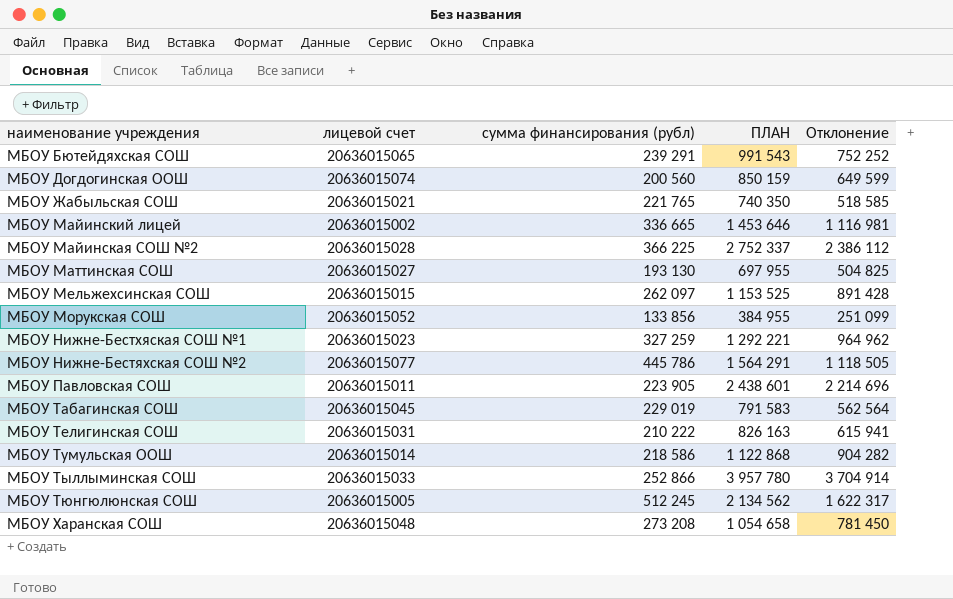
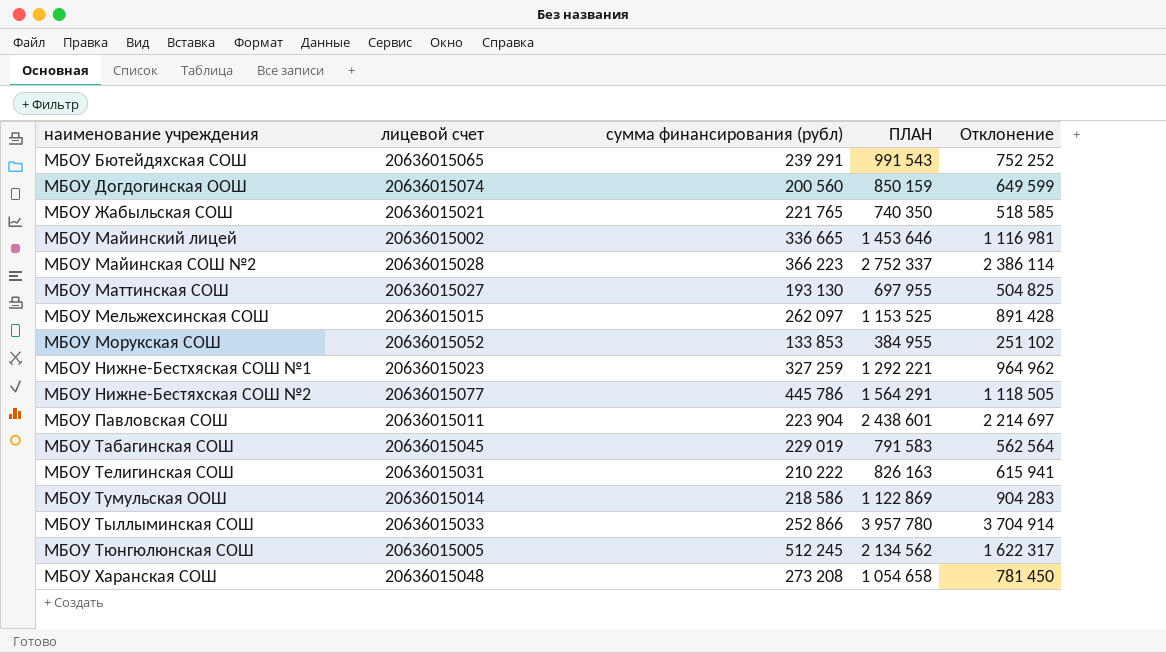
МБОУ Майинская СОШ №2 | сумма финансирования (рубл): 366 225 -> 366 223
МБОУ Майинская СОШ №2 | Отклонение: 2 386 112 -> 2 386 114
МБОУ Морукская СОШ | сумма финансирования (рубл): 133 856 -> 133 853
МБОУ Морукская СОШ | Отклонение: 251 099 -> 251 102
МБОУ Павловская СОШ | сумма финансирования (рубл): 223 905 -> 223 904
МБОУ Павловская СОШ | Отклонение: 2 214 696 -> 2 214 697
МБОУ Тумульская ООШ | ПЛАН: 1 122 868 -> 1 122 869
МБОУ Тумульская ООШ | Отклонение: 904 282 -> 904 283

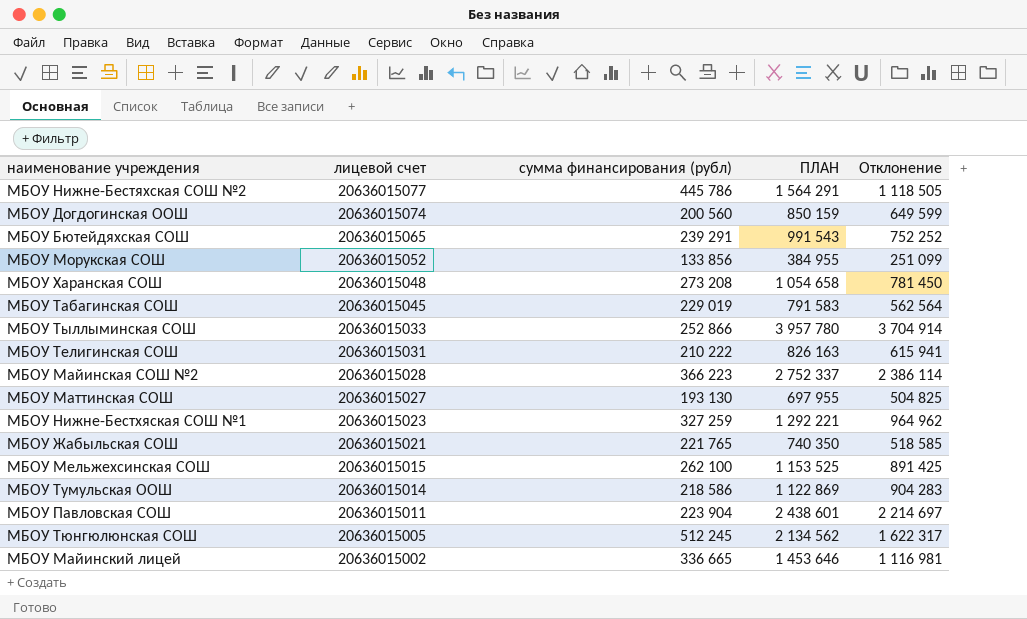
row order: none -> лицевой счет descending
МБОУ Морукская СОШ | сумма финансирования (рубл): 133 853 -> 133 856
МБОУ Морукская СОШ | Отклонение: 251 102 -> 251 099
МБОУ Мельжехсинская СОШ | сумма финансирования (рубл): 262 097 -> 262 100
МБОУ Мельжехсинская СОШ | Отклонение: 891 428 -> 891 425

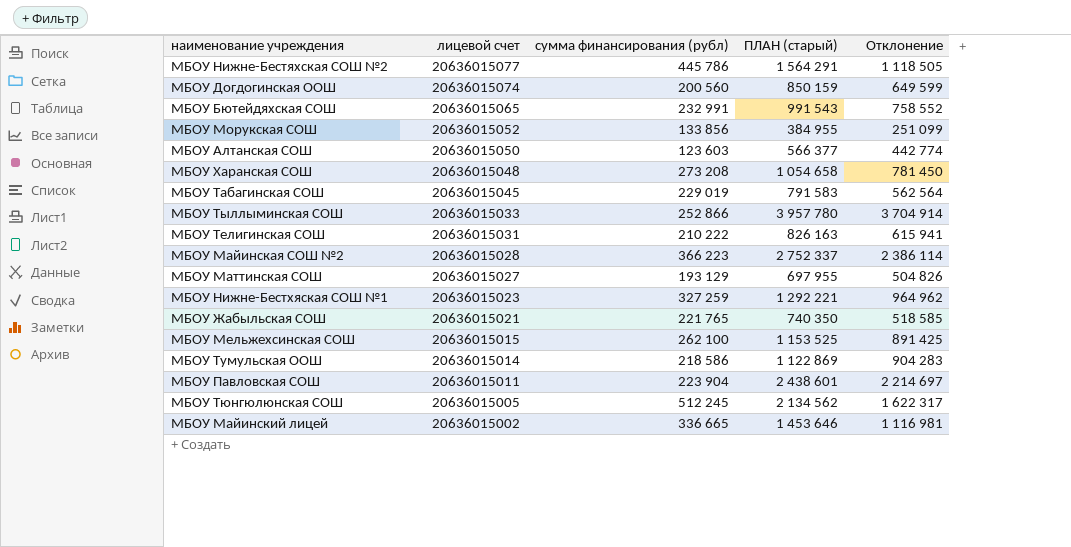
column name: ПЛАН -> ПЛАН (старый)
МБОУ Бютейдяхская СОШ | сумма финансирования (рубл): 239 291 -> 232 991
МБОУ Бютейдяхская СОШ | Отклонение: 752 252 -> 758 552
row МБОУ Алтанская СОШ: none -> 20636015050 | 123 603 | 566 377 | 442 774
МБОУ Маттинская СОШ | сумма финансирования (рубл): 193 130 -> 193 129
МБОУ Маттинская СОШ | Отклонение: 504 825 -> 504 826

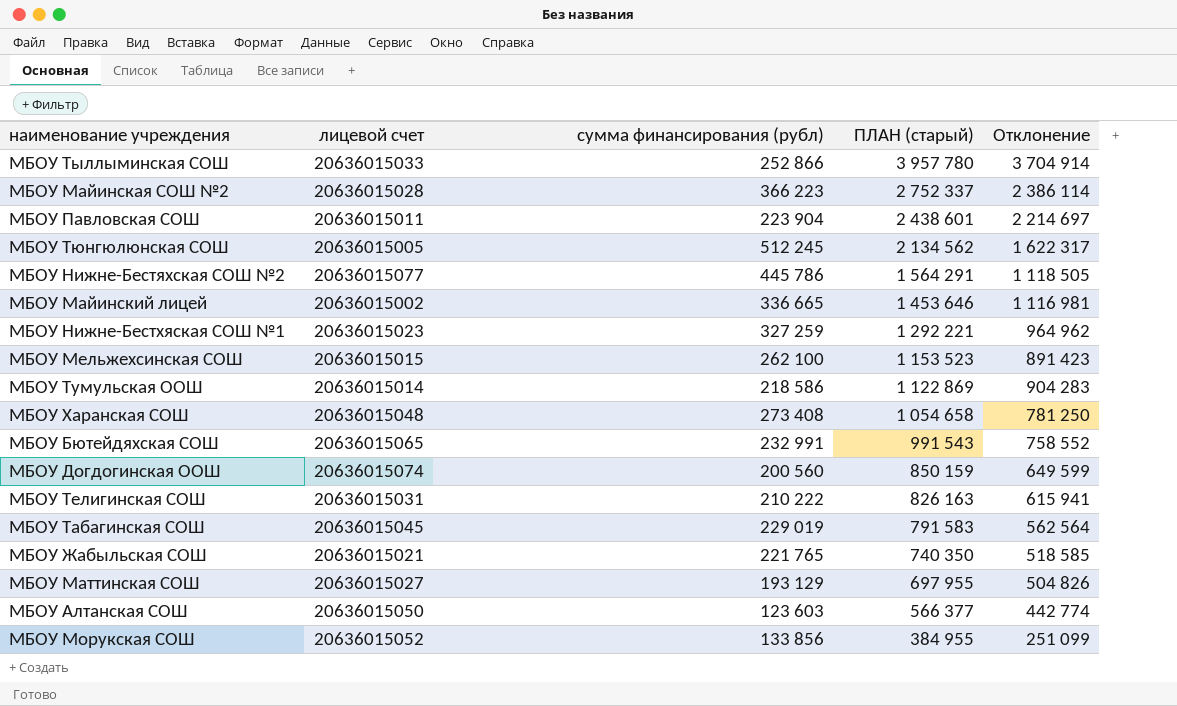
row order: лицевой счет descending -> ПЛАН (старый) descending
МБОУ Мельжехсинская СОШ | ПЛАН (старый): 1 153 525 -> 1 153 523
МБОУ Мельжехсинская СОШ | Отклонение: 891 425 -> 891 423
МБОУ Харанская СОШ | сумма финансирования (рубл): 273 208 -> 273 408
МБОУ Харанская СОШ | Отклонение: 781 450 -> 781 250

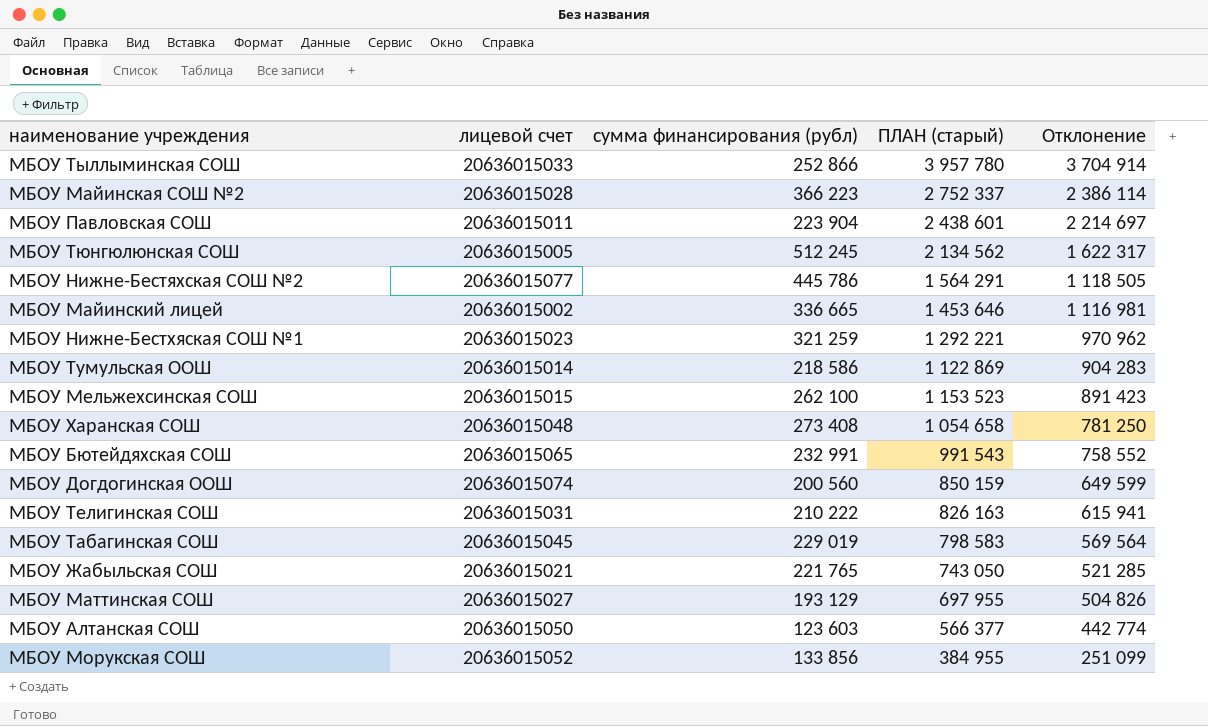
row order: ПЛАН (старый) descending -> Отклонение descending
МБОУ Нижне-Бестхяская СОШ №1 | сумма финансирования (рубл): 327 259 -> 321 259
МБОУ Нижне-Бестхяская СОШ №1 | Отклонение: 964 962 -> 970 962
МБОУ Табагинская СОШ | ПЛАН (старый): 791 583 -> 798 583
МБОУ Табагинская СОШ | Отклонение: 562 564 -> 569 564
МБОУ Жабыльская СОШ | ПЛАН (старый): 740 350 -> 743 050
МБОУ Жабыльская СОШ | Отклонение: 518 585 -> 521 285

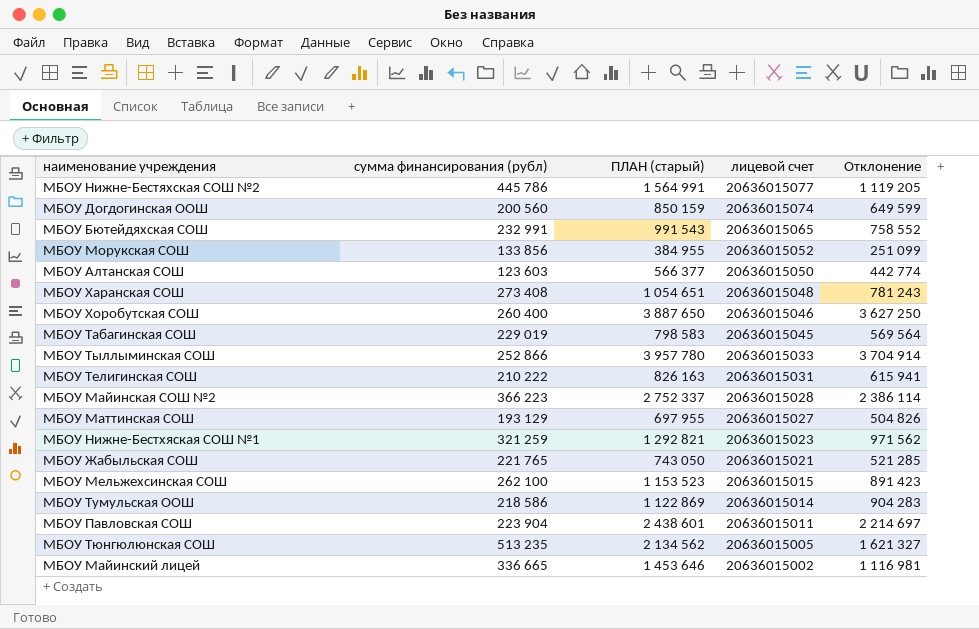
row order: Отклонение descending -> лицевой счет descending
column лицевой счет | position: 2 -> 4
МБОУ Нижне-Бестяхская СОШ №2 | ПЛАН (старый): 1 564 291 -> 1 564 991
МБОУ Нижне-Бестяхская СОШ №2 | Отклонение: 1 118 505 -> 1 119 205
МБОУ Харанская СОШ | ПЛАН (старый): 1 054 658 -> 1 054 651
МБОУ Харанская СОШ | Отклонение: 781 250 -> 781 243
row МБОУ Хоробутская СОШ: none -> 260 400 | 3 887 650 | 20636015046 | 3 627 250
МБОУ Нижне-Бестхяская СОШ №1 | ПЛАН (старый): 1 292 221 -> 1 292 821
МБОУ Нижне-Бестхяская СОШ №1 | Отклонение: 970 962 -> 971 562
МБОУ Тюнгюлюнская СОШ | сумма финансирования (рубл): 512 245 -> 513 235
МБОУ Тюнгюлюнская СОШ | Отклонение: 1 622 317 -> 1 621 327

